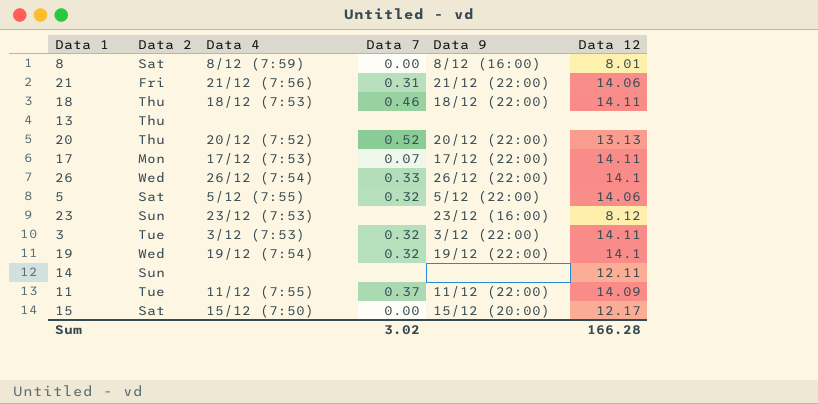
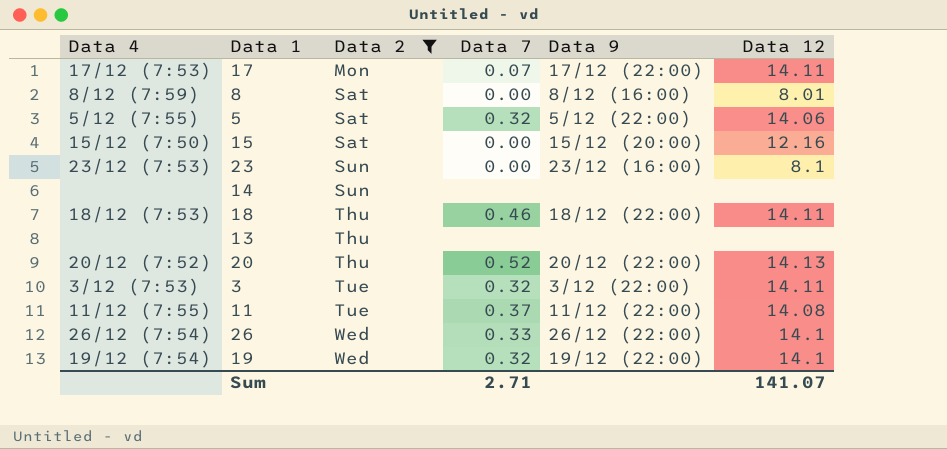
filter: none -> Data 2 != Fri
row order: none -> Data 2 ascending
column Data 4 | position: 3 -> 1
15 | Data 12: 12.17 -> 12.16
23 | Data 7: none -> 0.00
23 | Data 12: 8.12 -> 8.1
14 | Data 12: 12.11 -> none
20 | Data 12: 13.13 -> 14.13
11 | Data 12: 14.09 -> 14.08
Sum | Data 7: 3.02 -> 2.71
Sum | Data 12: 166.28 -> 141.07

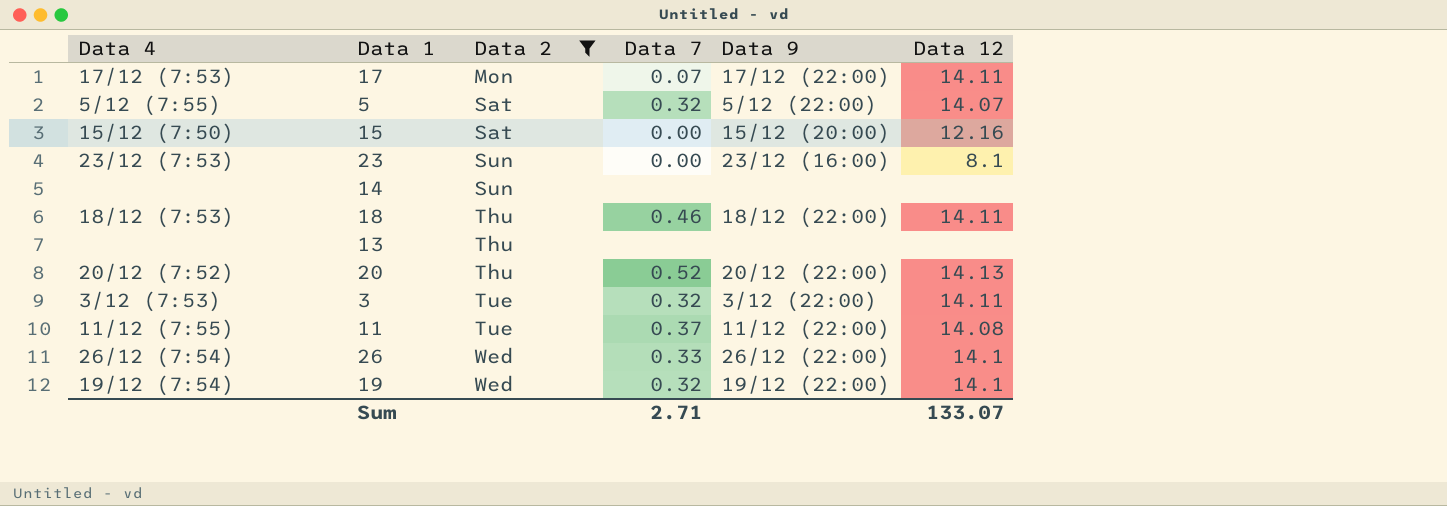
row 8: 8/12 (7:59) | Sat | 0.00 | 8/12 (16:00) | 8.01 -> none
5 | Data 12: 14.06 -> 14.07
Sum | Data 12: 141.07 -> 133.07

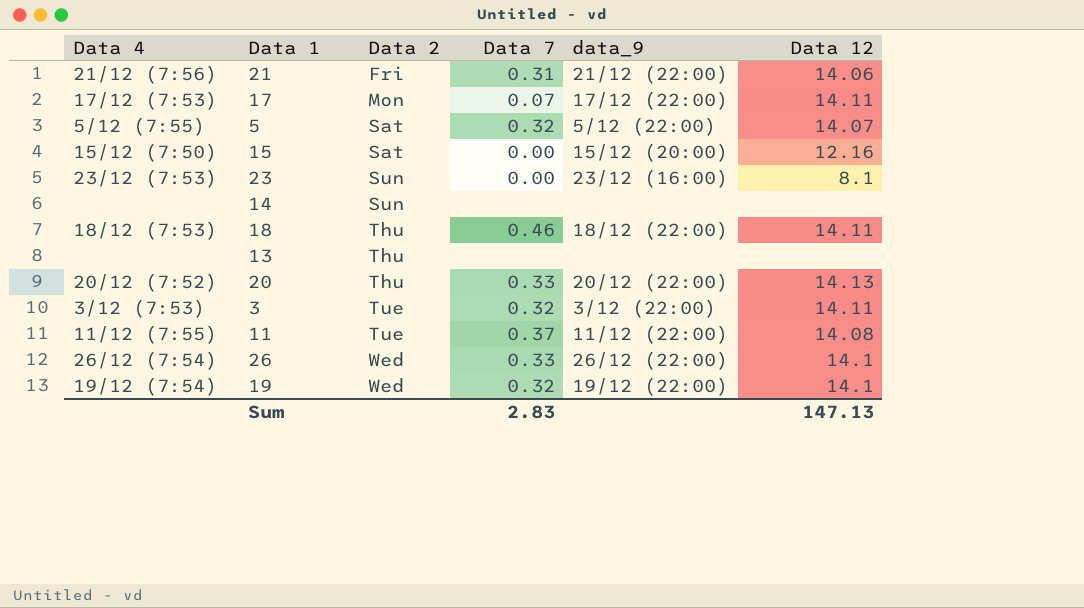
filter: Data 2 != Fri -> none
column name: Data 9 -> data_9
20 | Data 7: 0.52 -> 0.33
Sum | Data 7: 2.71 -> 2.83
Sum | Data 12: 133.07 -> 147.13

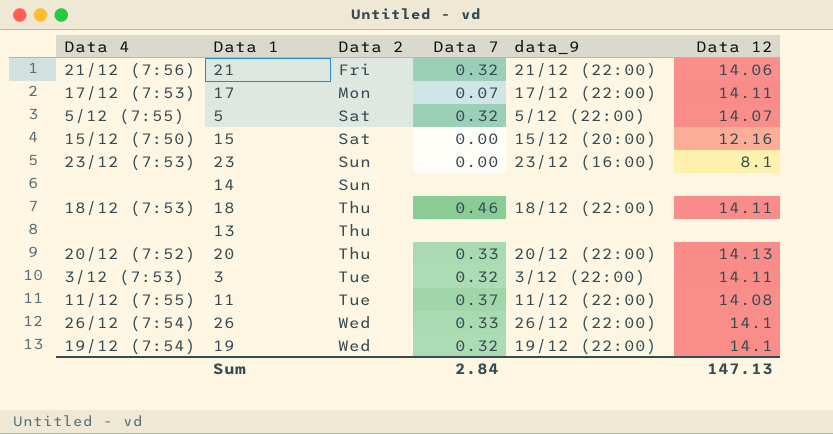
21 | Data 7: 0.31 -> 0.32
Sum | Data 7: 2.83 -> 2.84

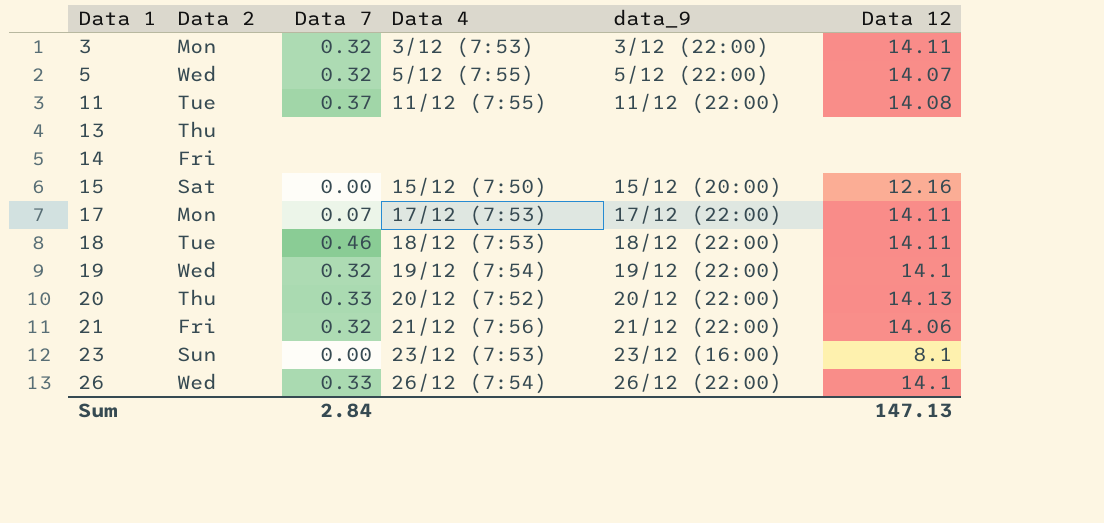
row order: Data 2 ascending -> Data 1 ascending
column Data 4 | position: 1 -> 4
3 | Data 2: Tue -> Mon
5 | Data 2: Sat -> Wed
14 | Data 2: Sun -> Fri
18 | Data 2: Thu -> Tue

